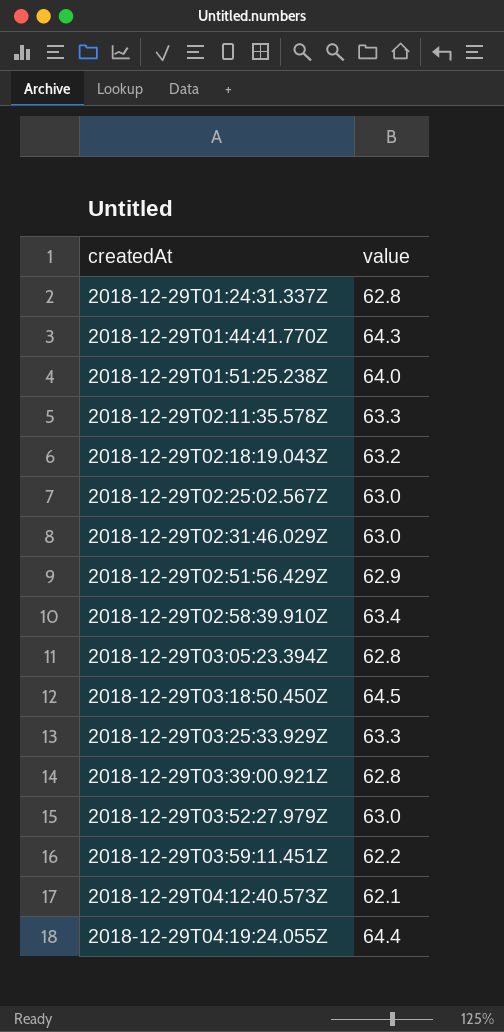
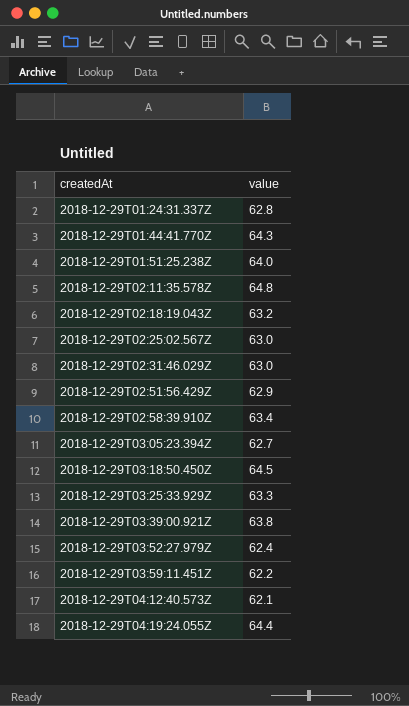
2018-12-29T02:11:35.578Z | value: 63.3 -> 64.8
2018-12-29T03:05:23.394Z | value: 62.8 -> 62.7
2018-12-29T03:39:00.921Z | value: 62.8 -> 63.8
2018-12-29T03:52:27.979Z | value: 63.0 -> 62.4

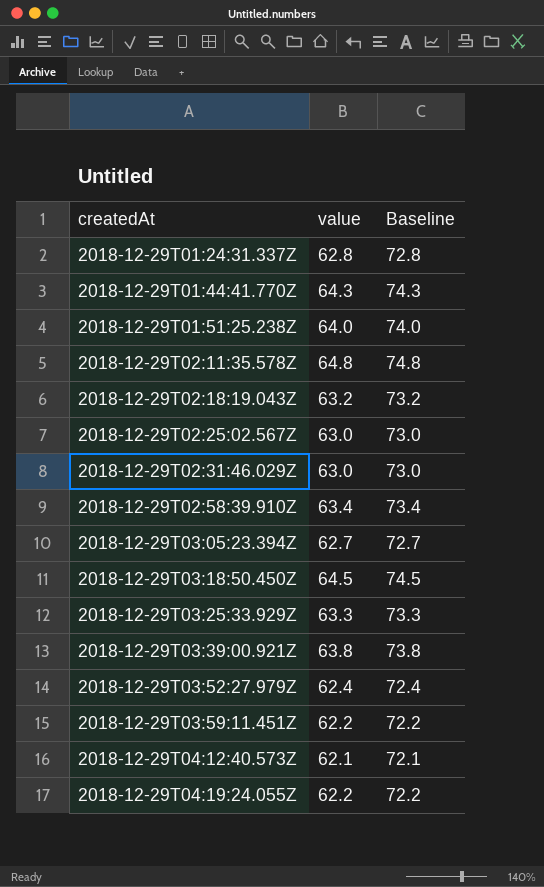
column Baseline | formula: none -> [value] + 10
row 2018-12-29T02:51:56.429Z: 62.9 -> none
2018-12-29T04:19:24.055Z | value: 64.4 -> 62.2

